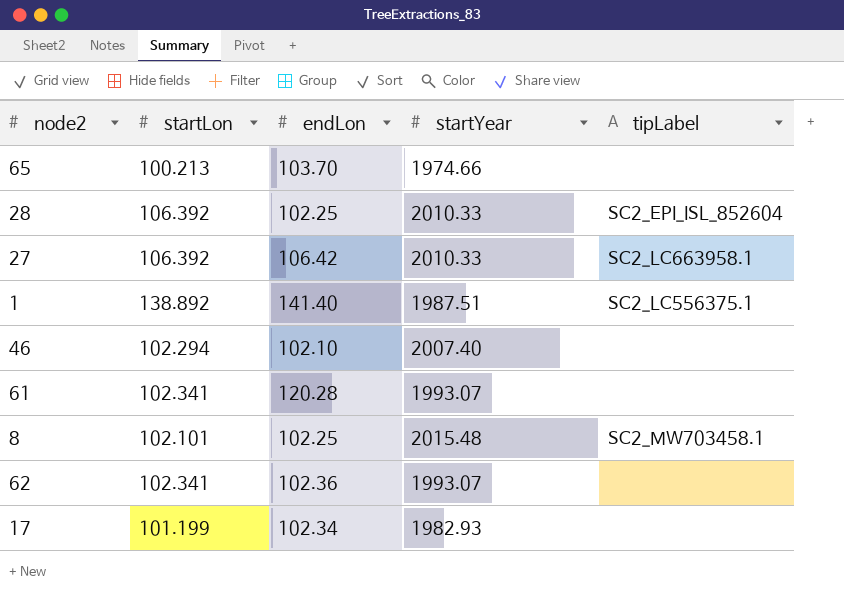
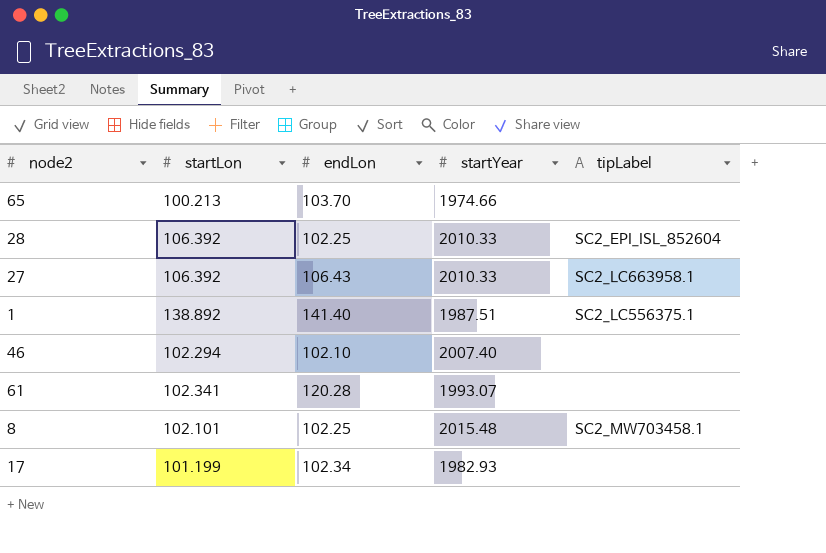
row 62: 102.341 | 102.36 | 1993.07 | none -> none
27 | endLon: 106.42 -> 106.43

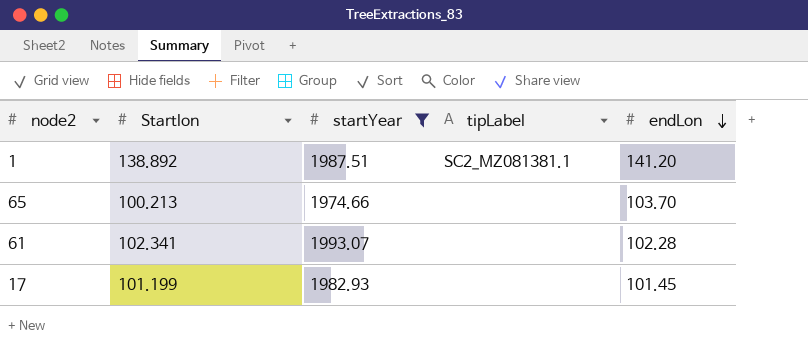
filter: none -> startYear <= 1993.07
row order: none -> endLon descending
column name: startLon -> Startlon
column endLon | position: 3 -> 5
1 | tipLabel: SC2_LC556375.1 -> SC2_MZ081381.1
1 | endLon: 141.40 -> 141.20
61 | endLon: 120.28 -> 102.28
17 | endLon: 102.34 -> 101.45

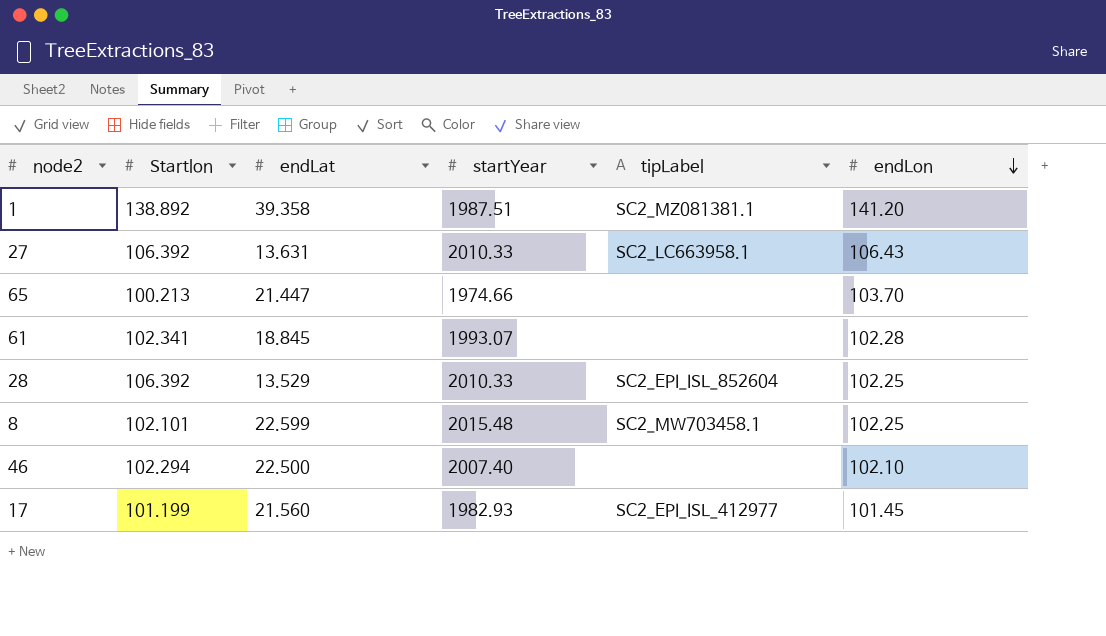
filter: startYear <= 1993.07 -> none
column endLat | position: none -> 3
17 | tipLabel: none -> SC2_EPI_ISL_412977

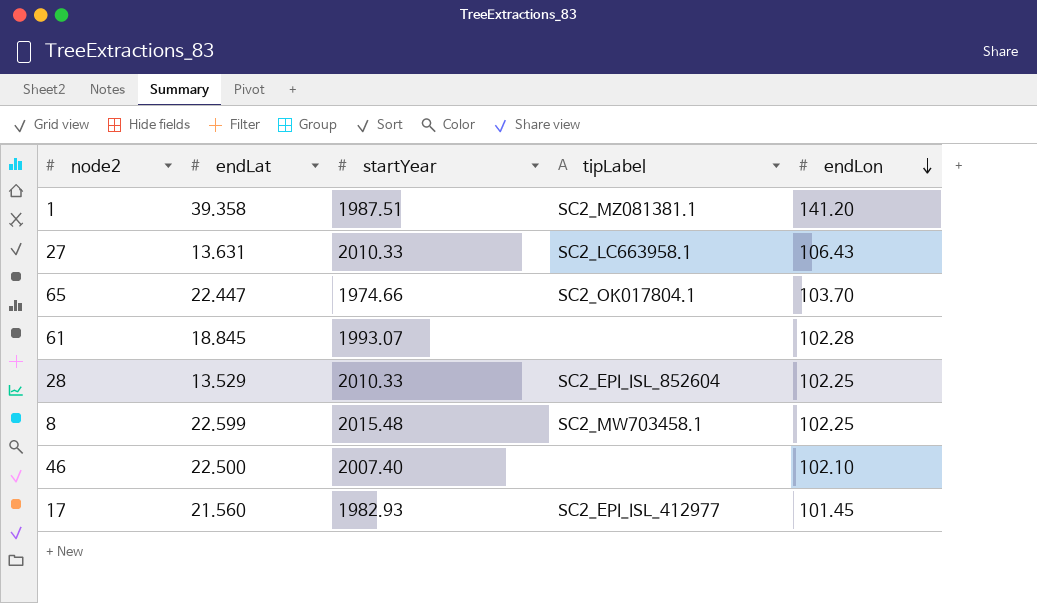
column Startlon | position: 2 -> none
65 | endLat: 21.447 -> 22.447
65 | tipLabel: none -> SC2_OK017804.1

